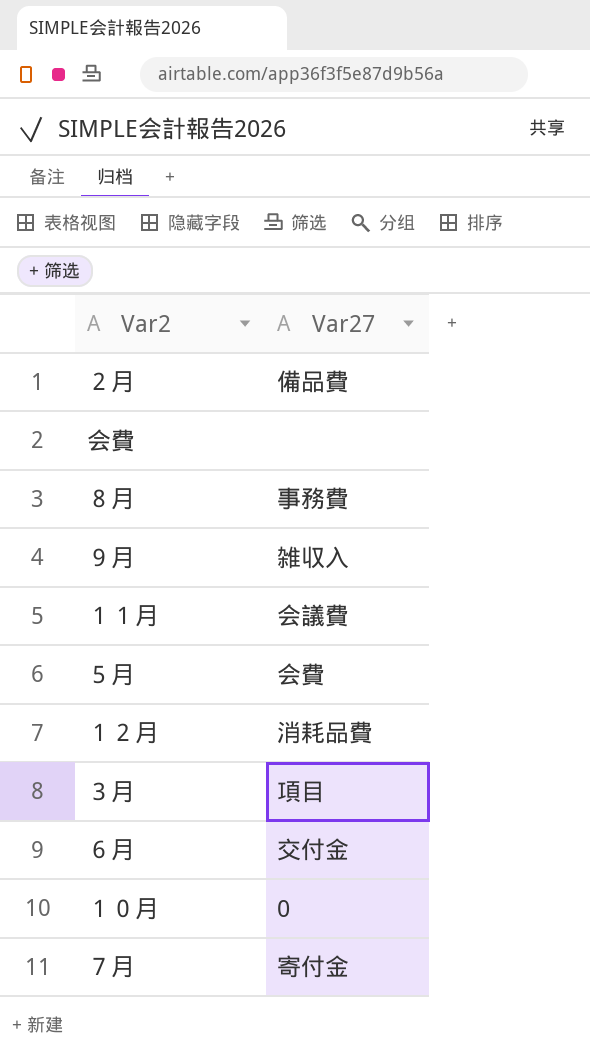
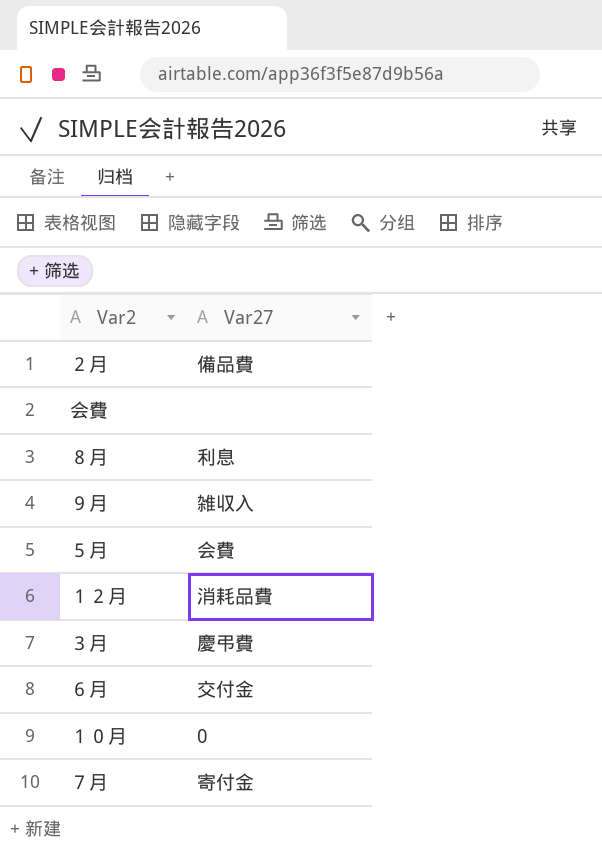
row １１月: 会議費 -> none
８月 | Var27: 事務費 -> 利息
３月 | Var27: 項目 -> 慶弔費

